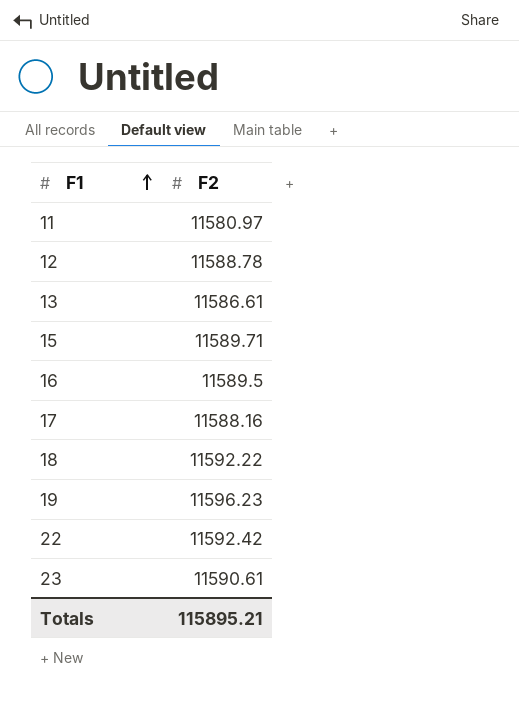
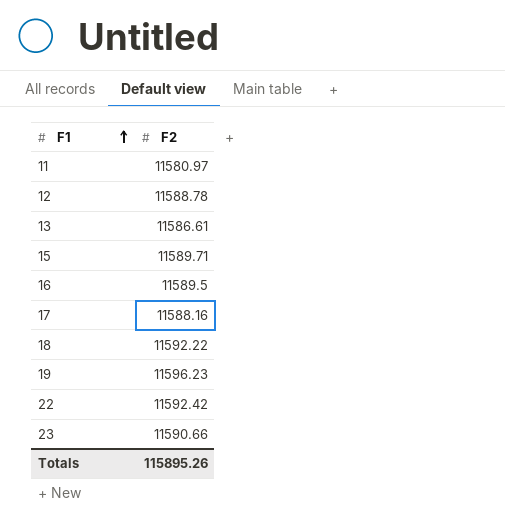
23 | F2: 11590.61 -> 11590.66
Totals | F2: 115895.21 -> 115895.26

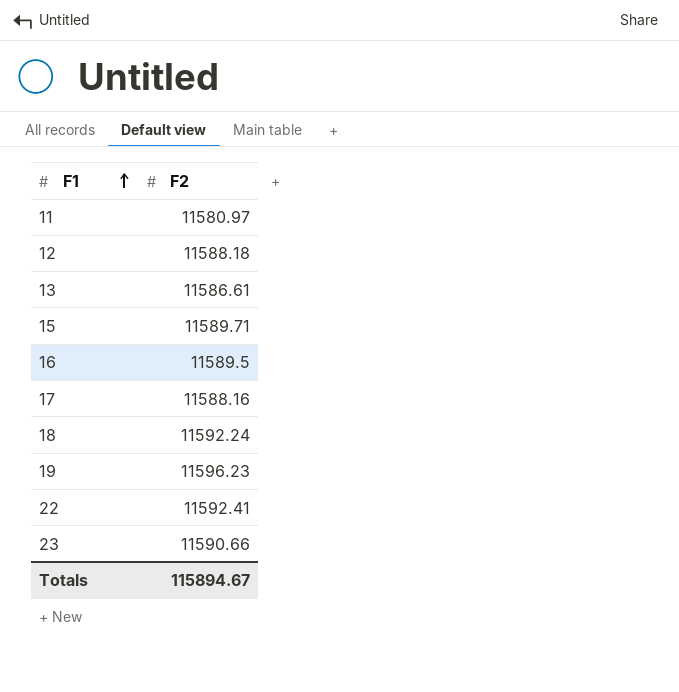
12 | F2: 11588.78 -> 11588.18
18 | F2: 11592.22 -> 11592.24
22 | F2: 11592.42 -> 11592.41
Totals | F2: 115895.26 -> 115894.67

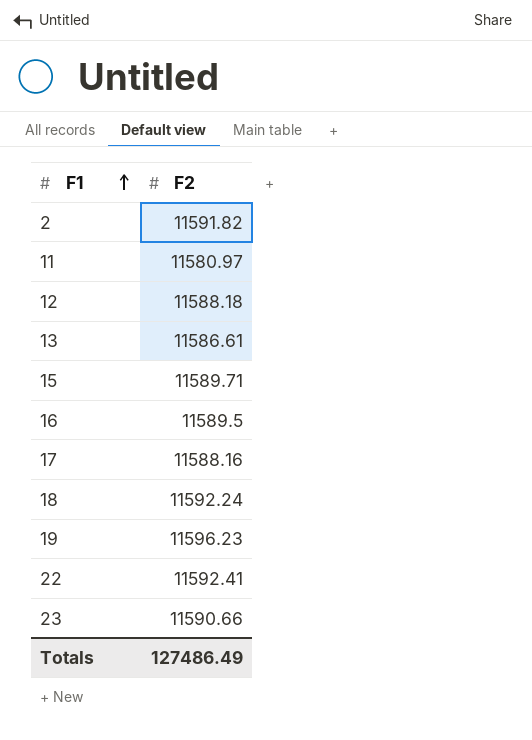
row 2: none -> 11591.82
Totals | F2: 115894.67 -> 127486.49

